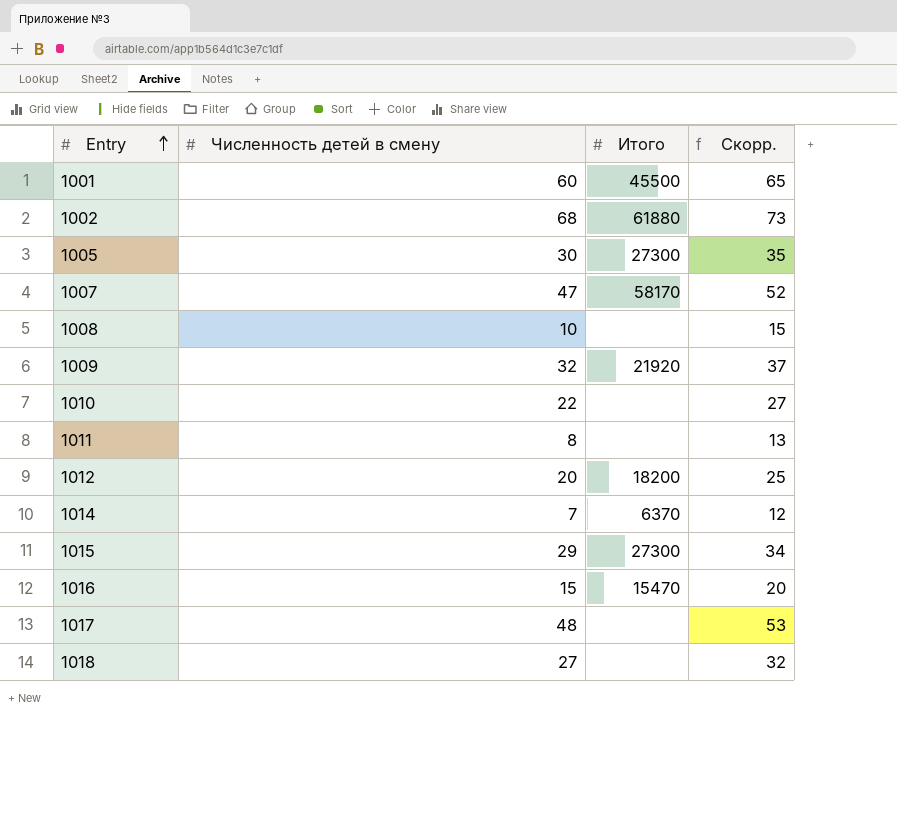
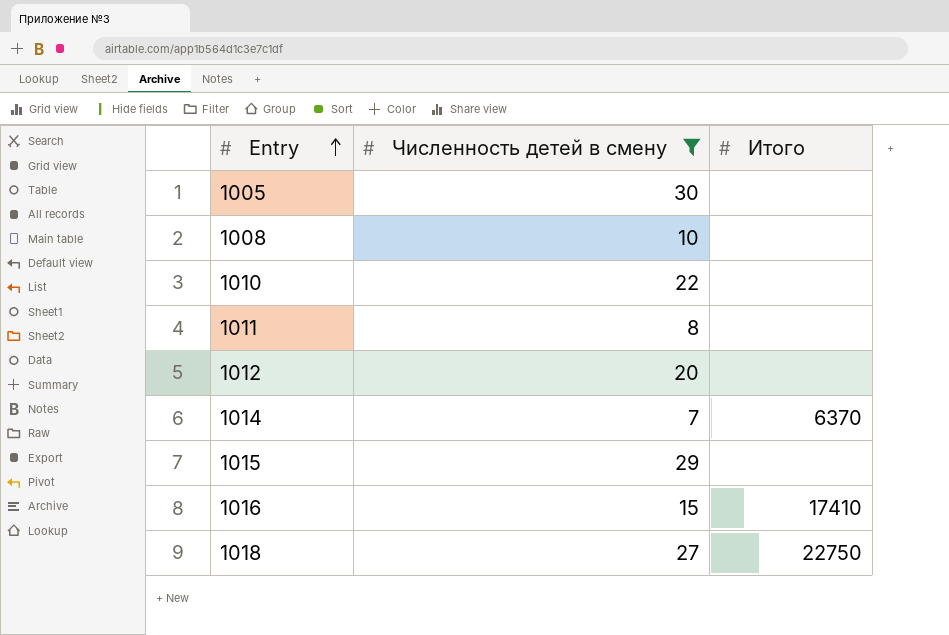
filter: none -> Численность детей в смену <= 30
column Скорр. | formula: [Численность детей в смену] + 5 -> none
1005 | Итого: 27300 -> none
1012 | Итого: 18200 -> none
1015 | Итого: 27300 -> none
1016 | Итого: 15470 -> 17410
1018 | Итого: none -> 22750

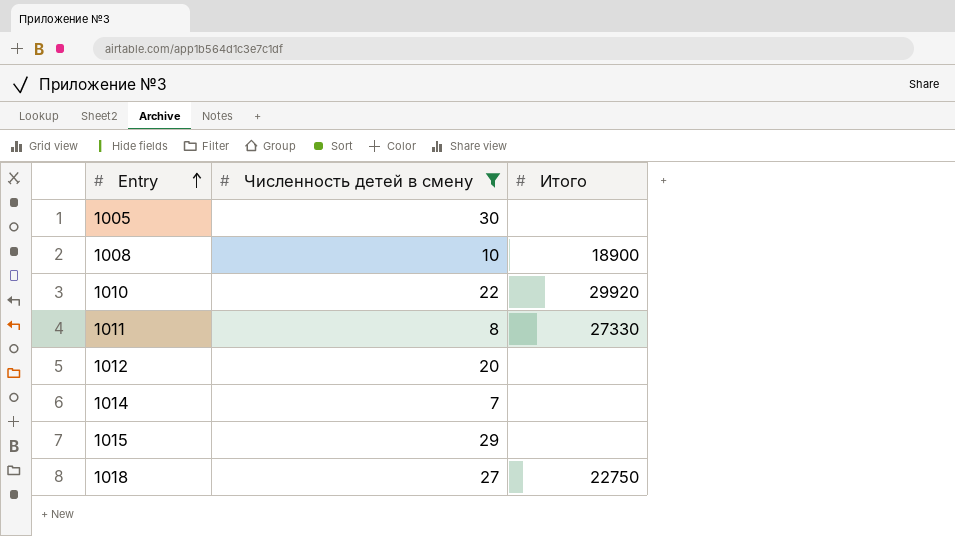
row 1016: 15 | 17410 -> none
1008 | Итого: none -> 18900
1010 | Итого: none -> 29920
1011 | Итого: none -> 27330
1014 | Итого: 6370 -> none

